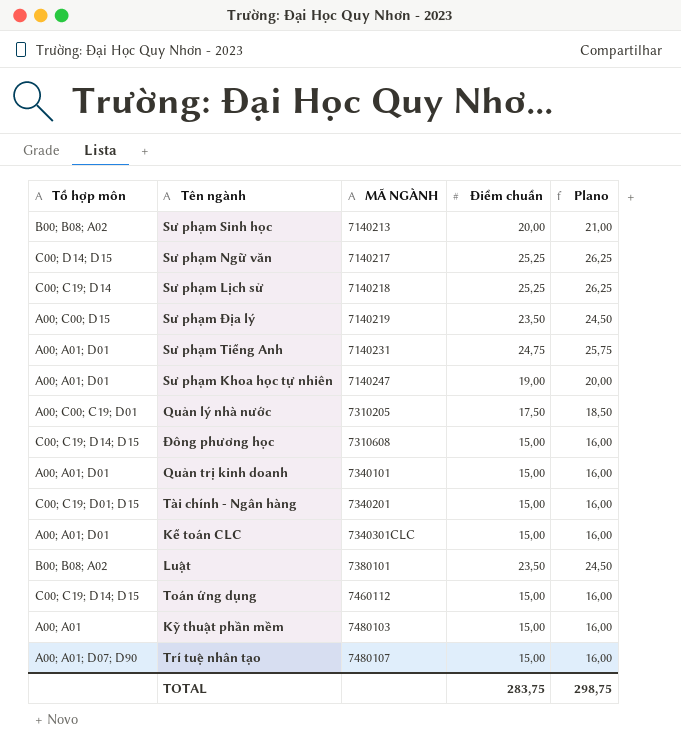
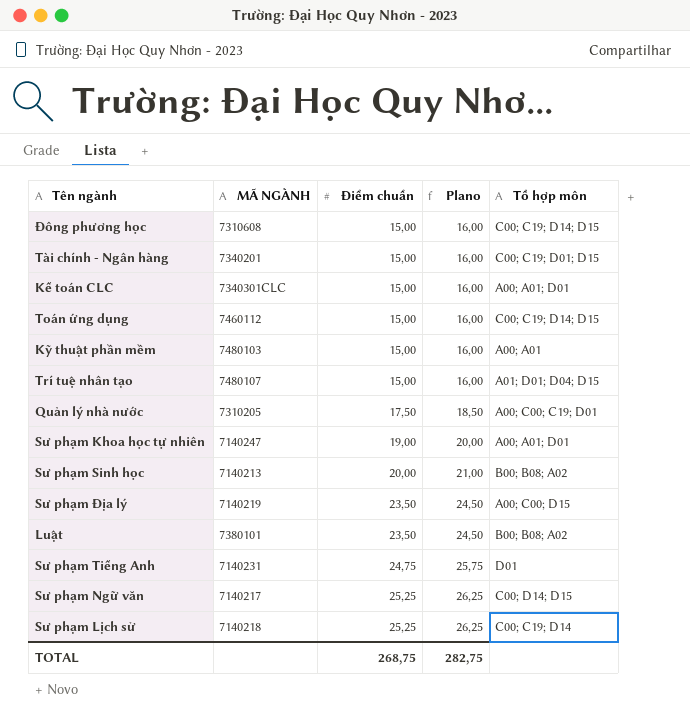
row order: MÃ NGÀNH ascending -> Điểm chuẩn ascending
column Tổ hợp môn | position: 1 -> 5
row Quản trị kinh doanh: A00; A01; D01 | 7340101 | 15,00 | 16,00 -> none
Trí tuệ nhân tạo | Tổ hợp môn: A00; A01; D07; D90 -> A01; D01; D04; D15
Sư phạm Tiếng Anh | Tổ hợp môn: A00; A01; D01 -> D01
TOTAL | Điểm chuẩn: 283,75 -> 268,75
TOTAL | Plano: 298,75 -> 282,75

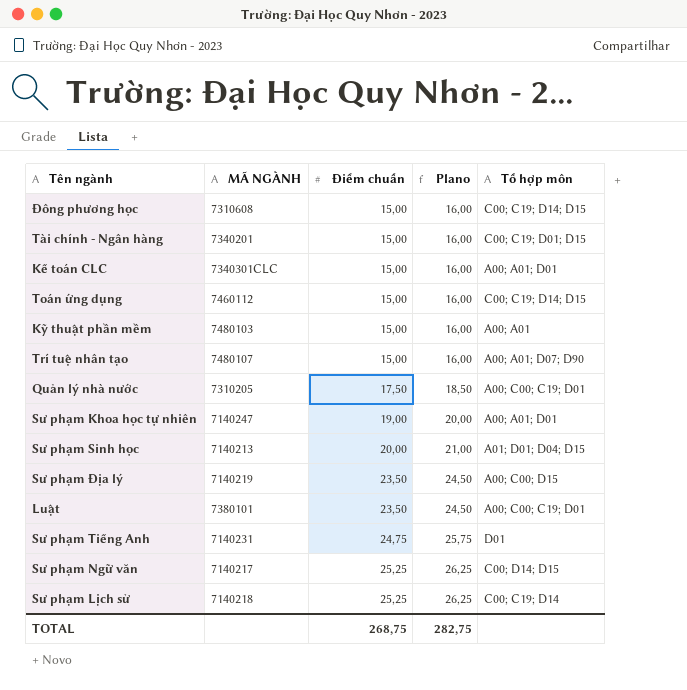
Trí tuệ nhân tạo | Tổ hợp môn: A01; D01; D04; D15 -> A00; A01; D07; D90
Sư phạm Sinh học | Tổ hợp môn: B00; B08; A02 -> A01; D01; D04; D15
Luật | Tổ hợp môn: B00; B08; A02 -> A00; C00; C19; D01

